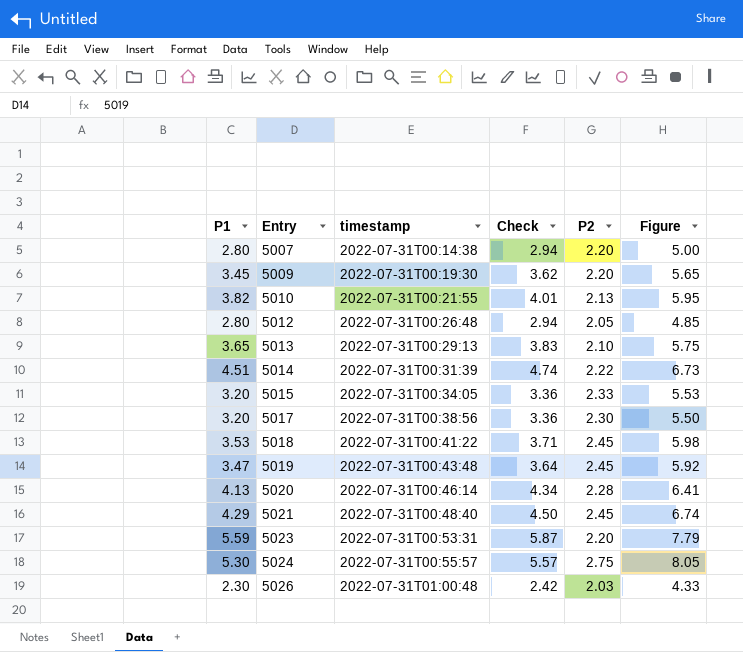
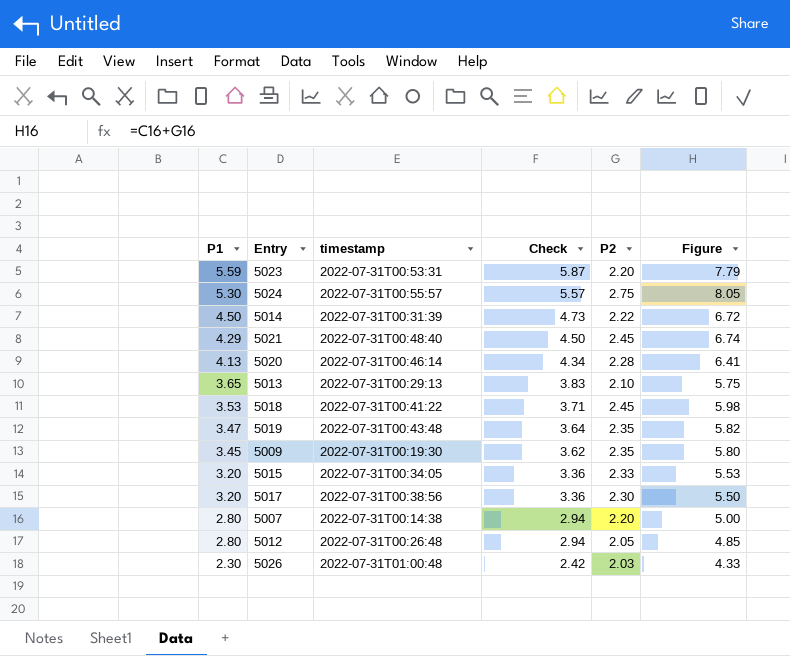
row order: Entry ascending -> P1 descending
row 5010: 3.82 | 2022-07-31T00:21:55 | 4.01 | 2.13 | 5.95 -> none
5014 | P1: 4.51 -> 4.50
5014 | Check: 4.74 -> 4.73
5014 | Figure: 6.73 -> 6.72
5019 | P2: 2.45 -> 2.35
5019 | Figure: 5.92 -> 5.82
5009 | P2: 2.20 -> 2.35
5009 | Figure: 5.65 -> 5.80

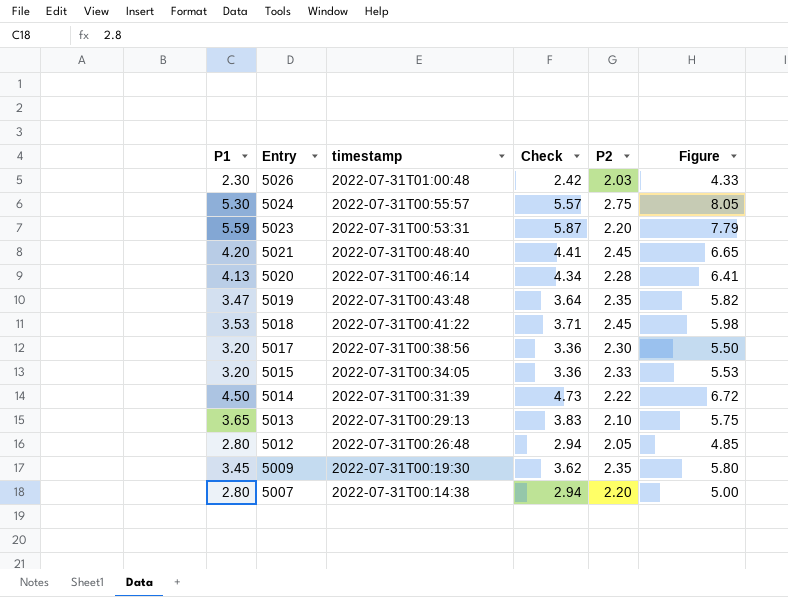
row order: P1 descending -> Entry descending
5021 | P1: 4.29 -> 4.20
5021 | Check: 4.50 -> 4.41
5021 | Figure: 6.74 -> 6.65

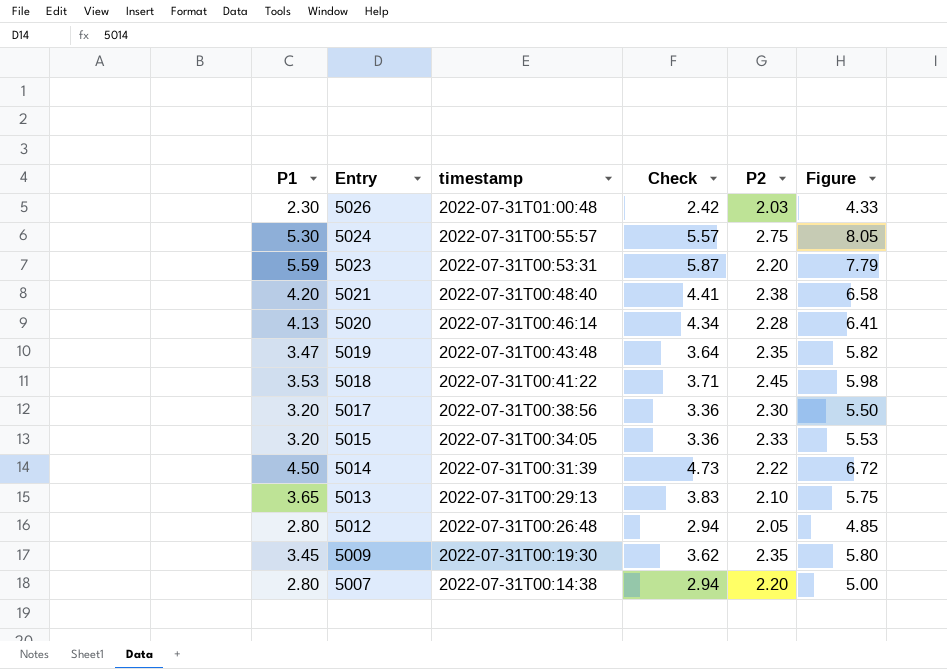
5021 | P2: 2.45 -> 2.38
5021 | Figure: 6.65 -> 6.58

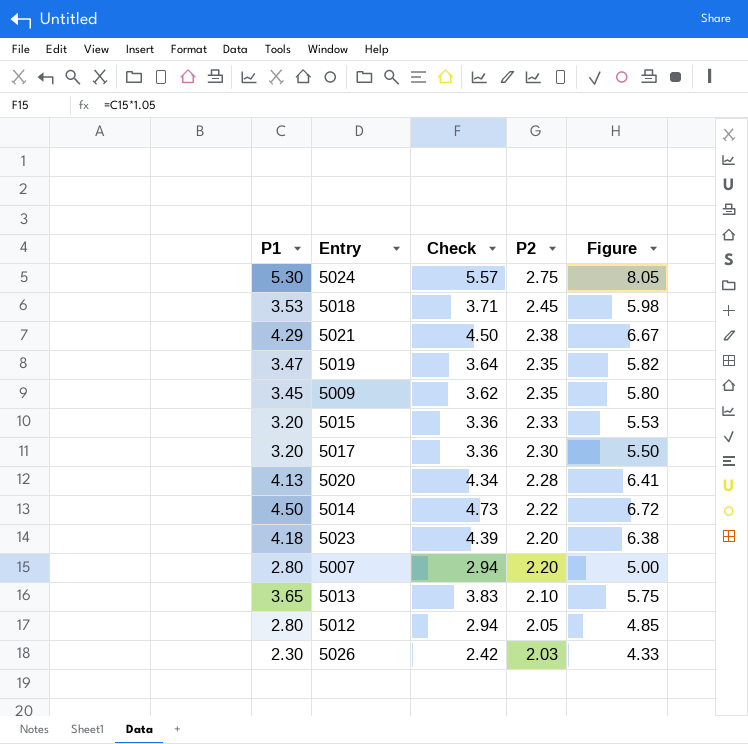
row order: Entry descending -> P2 descending
column timestamp | position: 3 -> none
5021 | P1: 4.20 -> 4.29
5021 | Check: 4.41 -> 4.50
5021 | Figure: 6.58 -> 6.67
5023 | P1: 5.59 -> 4.18
5023 | Check: 5.87 -> 4.39
5023 | Figure: 7.79 -> 6.38

